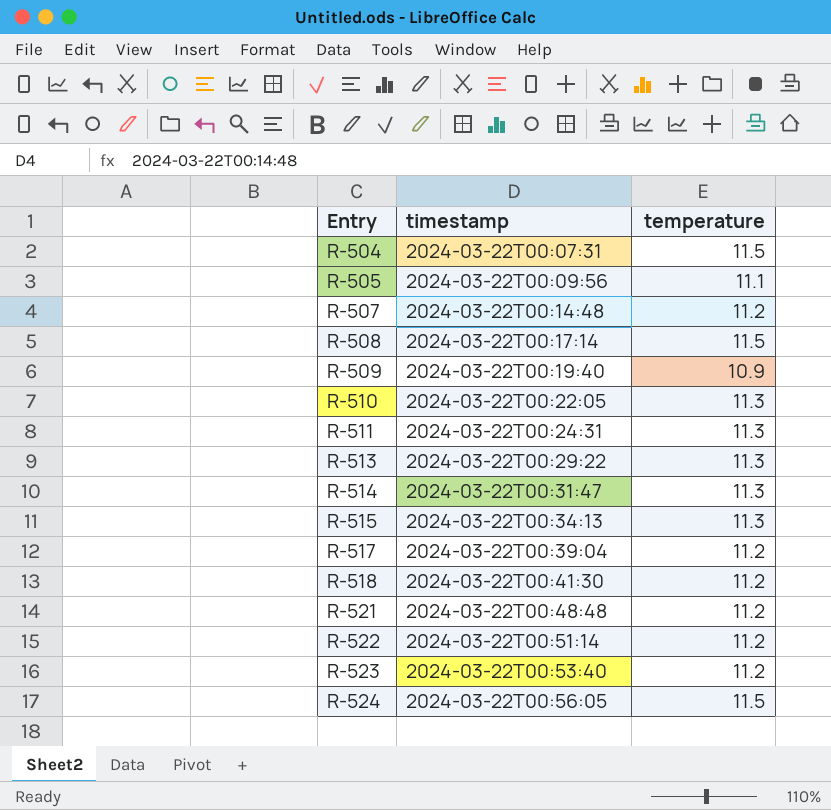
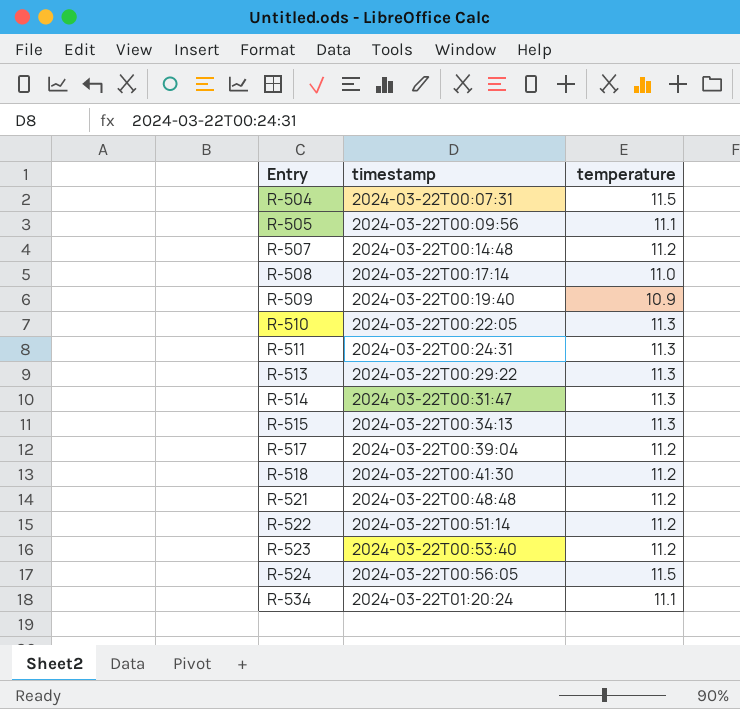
R-508 | temperature: 11.5 -> 11.0
row R-534: none -> 2024-03-22T01:20:24 | 11.1

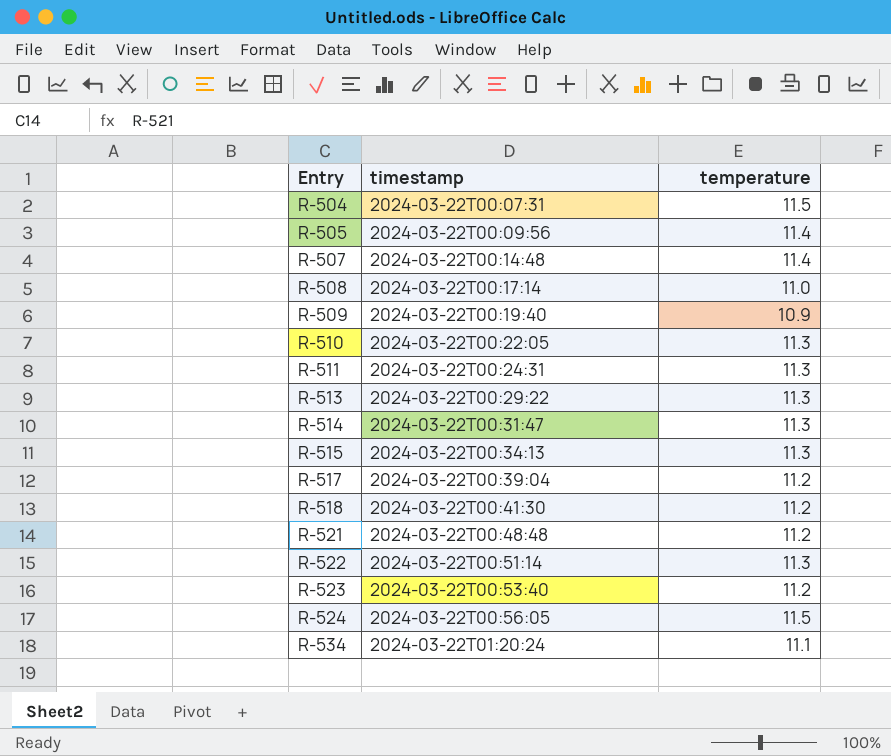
R-505 | temperature: 11.1 -> 11.4
R-507 | temperature: 11.2 -> 11.4
R-522 | temperature: 11.2 -> 11.3

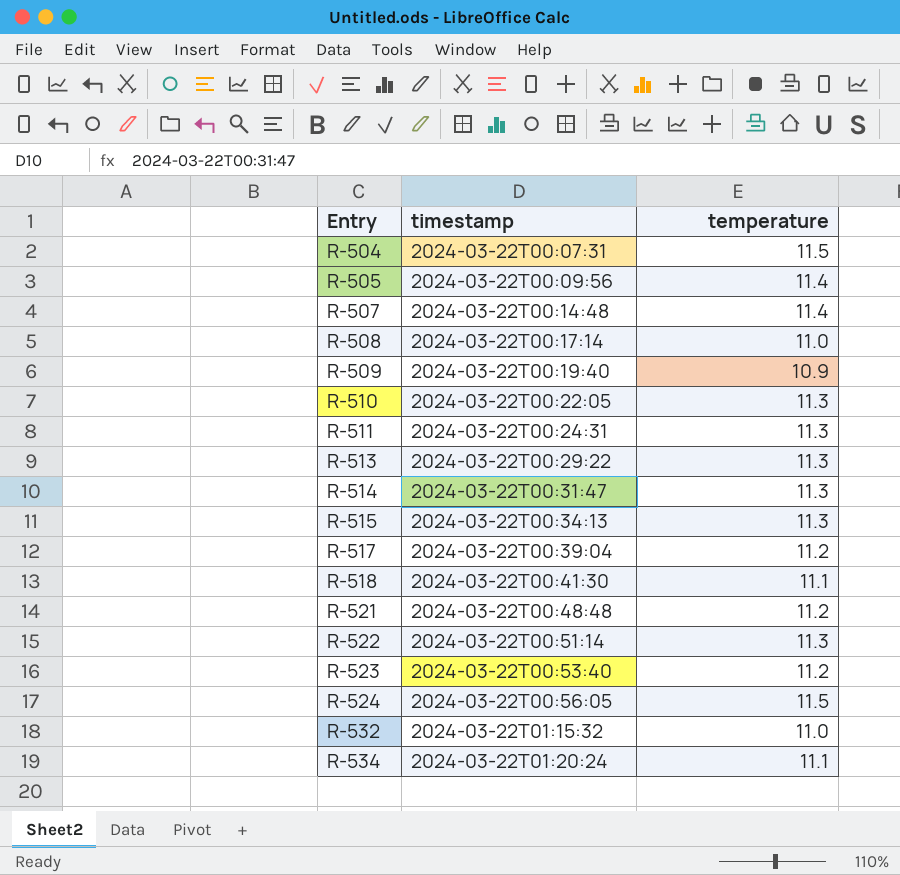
R-518 | temperature: 11.2 -> 11.1
row R-532: none -> 2024-03-22T01:15:32 | 11.0

